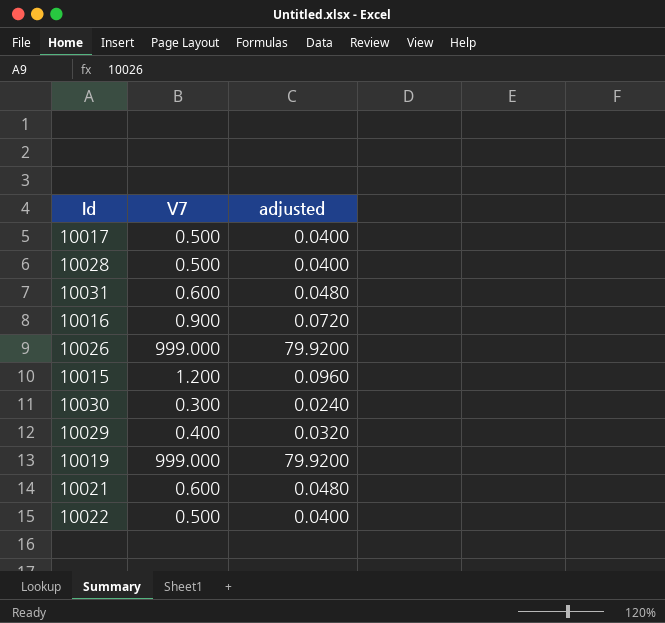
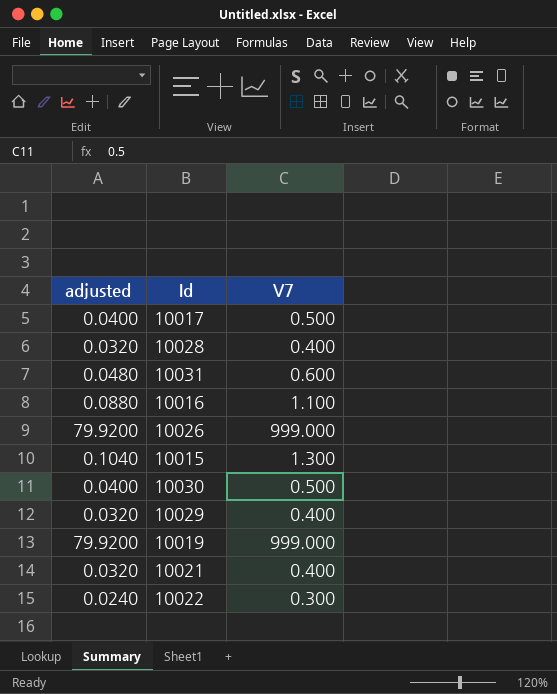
column adjusted | position: 3 -> 1
10028 | adjusted: 0.0400 -> 0.0320
10028 | V7: 0.500 -> 0.400
10016 | adjusted: 0.0720 -> 0.0880
10016 | V7: 0.900 -> 1.100
10015 | adjusted: 0.0960 -> 0.1040
10015 | V7: 1.200 -> 1.300
10030 | adjusted: 0.0240 -> 0.0400
10030 | V7: 0.300 -> 0.500
10021 | adjusted: 0.0480 -> 0.0320
10021 | V7: 0.600 -> 0.400
10022 | adjusted: 0.0400 -> 0.0240
10022 | V7: 0.500 -> 0.300

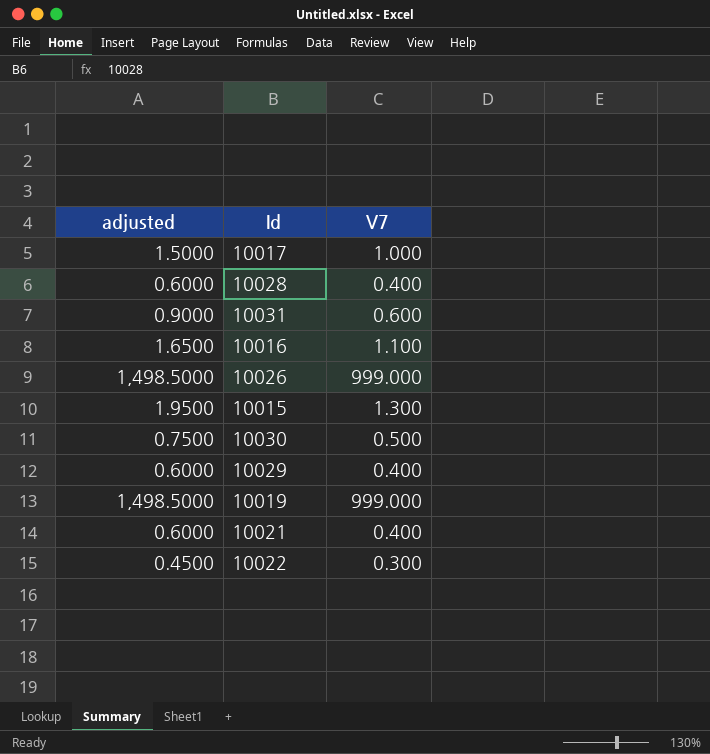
column adjusted | formula: [V7] * 0.08 -> [V7] * 1.5
10017 | V7: 0.500 -> 1.000

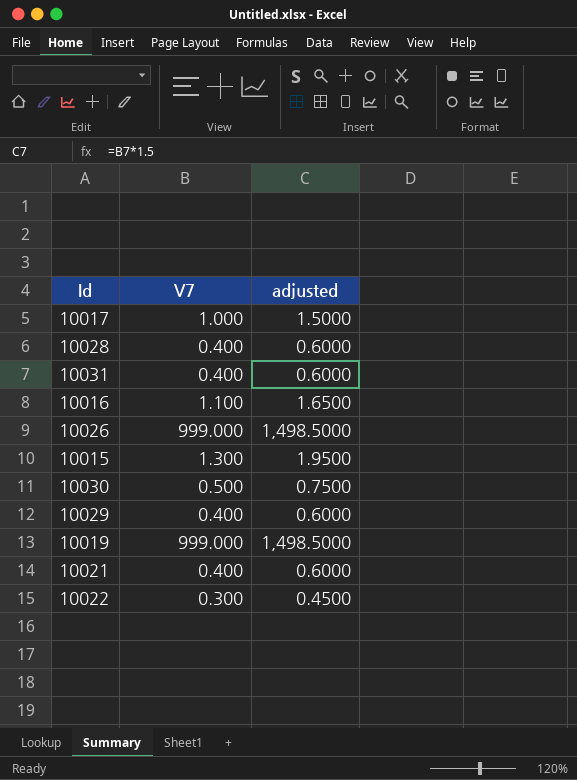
column adjusted | position: 1 -> 3
10031 | V7: 0.600 -> 0.400
10031 | adjusted: 0.9000 -> 0.6000

